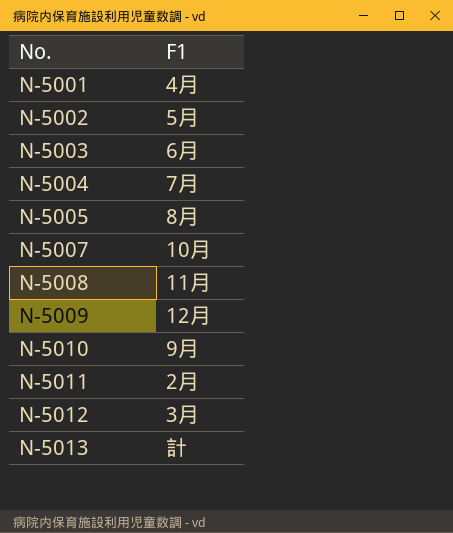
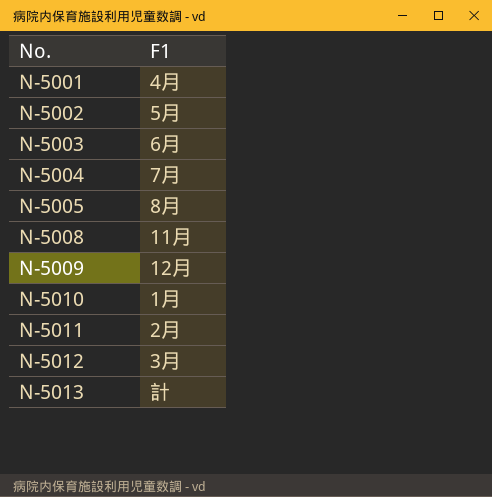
row N-5007: 10月 -> none
N-5010 | F1: 9月 -> 1月

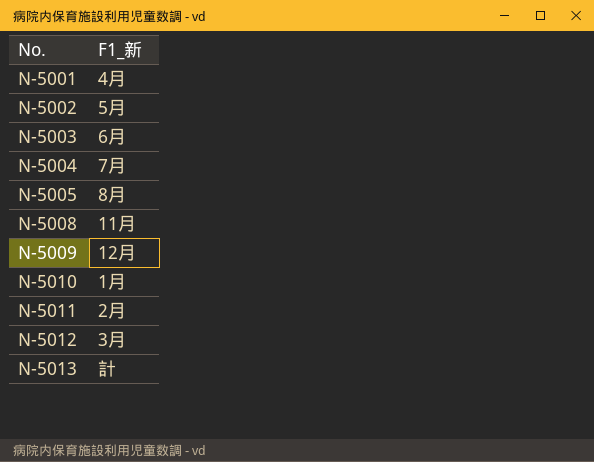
column name: F1 -> F1_新

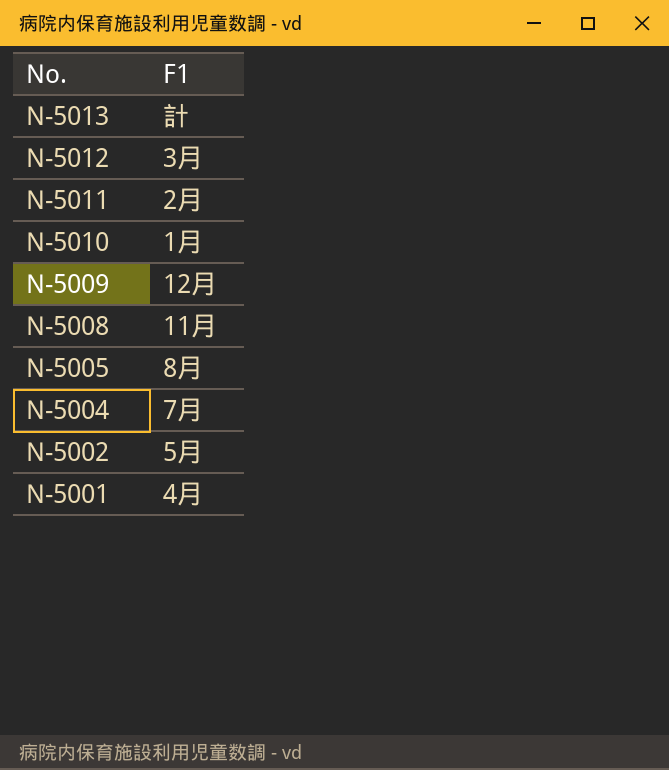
row order: No. ascending -> No. descending
column name: F1_新 -> F1
row N-5003: 6月 -> none

